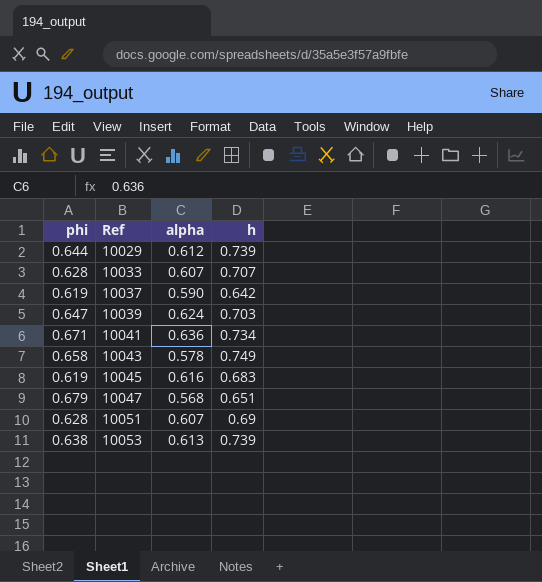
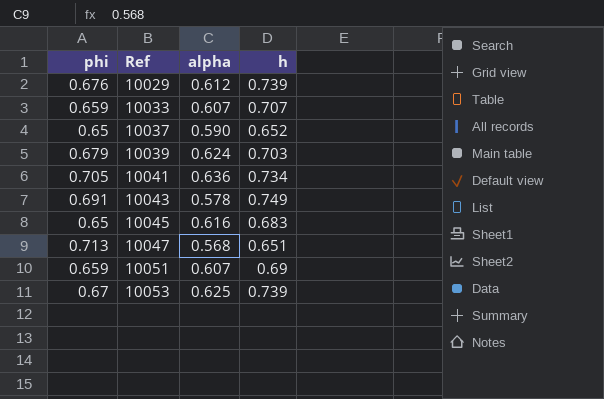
10029 | phi: 0.644 -> 0.676
10033 | phi: 0.628 -> 0.659
10037 | phi: 0.619 -> 0.65
10037 | h: 0.642 -> 0.652
10039 | phi: 0.647 -> 0.679
10041 | phi: 0.671 -> 0.705
10043 | phi: 0.658 -> 0.691
10045 | phi: 0.619 -> 0.65
10047 | phi: 0.679 -> 0.713
10051 | phi: 0.628 -> 0.659
10053 | phi: 0.638 -> 0.67
10053 | alpha: 0.613 -> 0.625

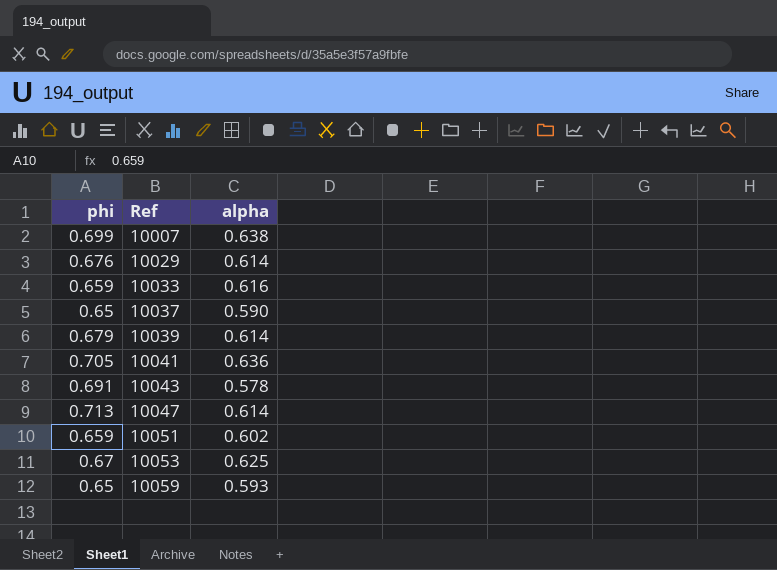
column h | position: 4 -> none
row 10045: 0.65 | 0.616 | 0.683 -> none
row 10007: none -> 0.699 | 0.638
10029 | alpha: 0.612 -> 0.614
10033 | alpha: 0.607 -> 0.616
10039 | alpha: 0.624 -> 0.614
10047 | alpha: 0.568 -> 0.614
10051 | alpha: 0.607 -> 0.602
row 10059: none -> 0.65 | 0.593

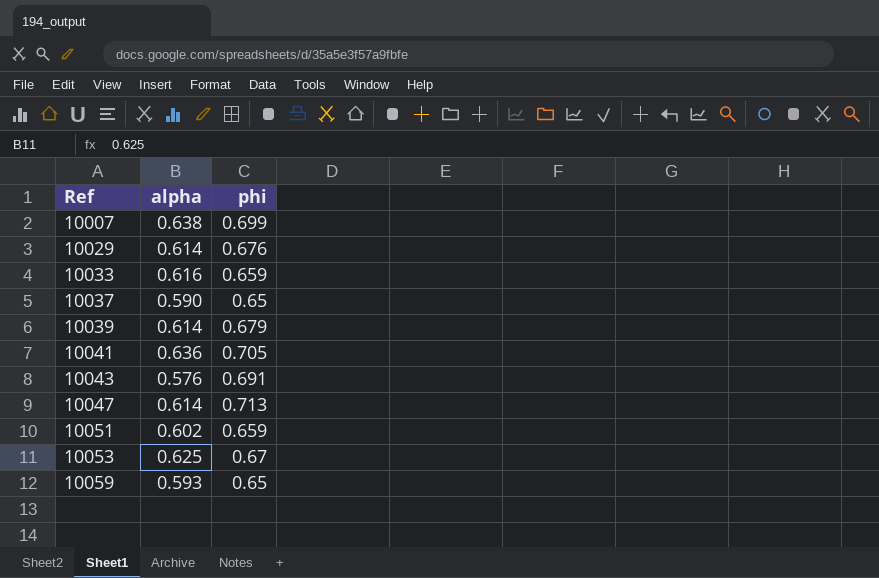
column phi | position: 1 -> 3
10043 | alpha: 0.578 -> 0.576

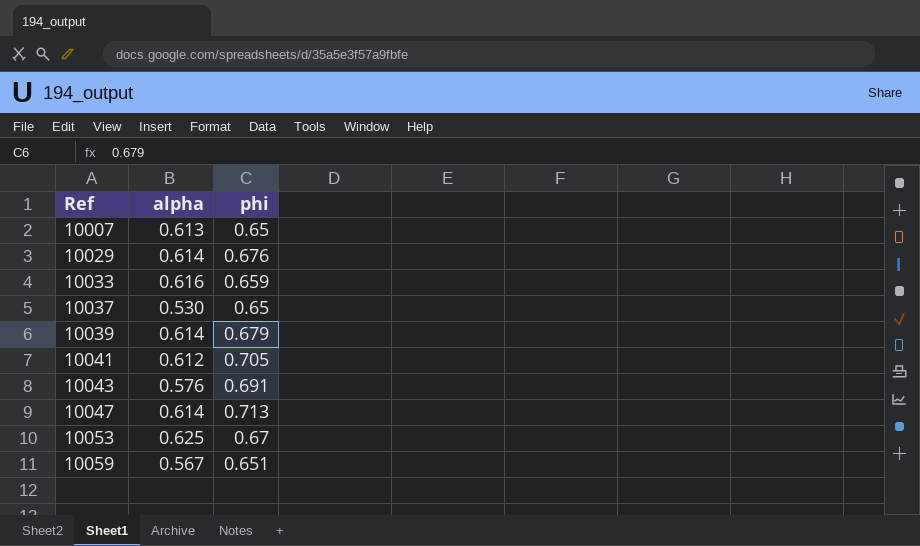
row 10051: 0.602 | 0.659 -> none
10007 | alpha: 0.638 -> 0.613
10007 | phi: 0.699 -> 0.65
10037 | alpha: 0.590 -> 0.530
10041 | alpha: 0.636 -> 0.612
10059 | alpha: 0.593 -> 0.567
10059 | phi: 0.65 -> 0.651

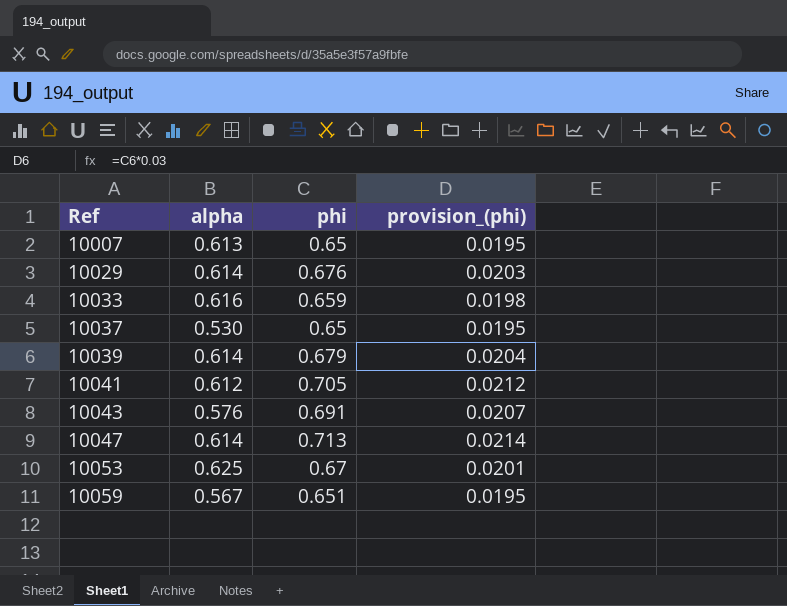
column provision_(phi) | formula: none -> [phi] * 0.03

